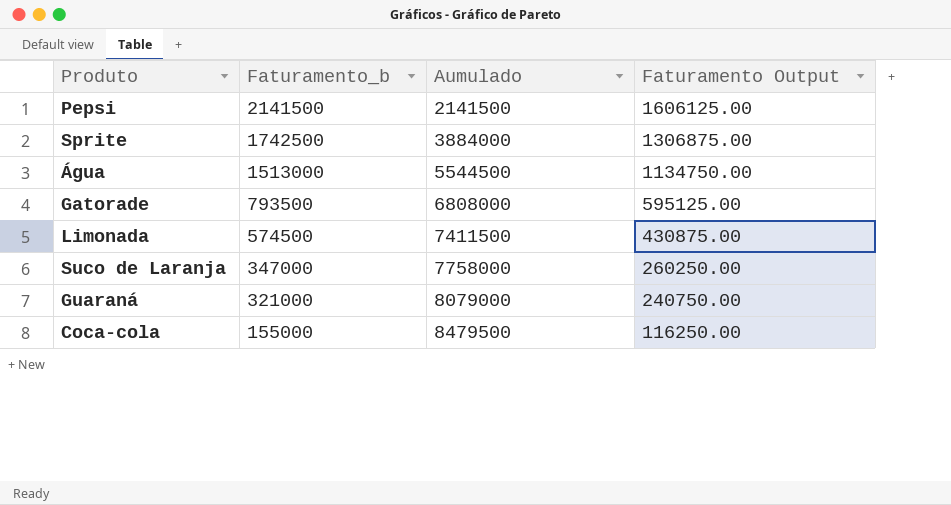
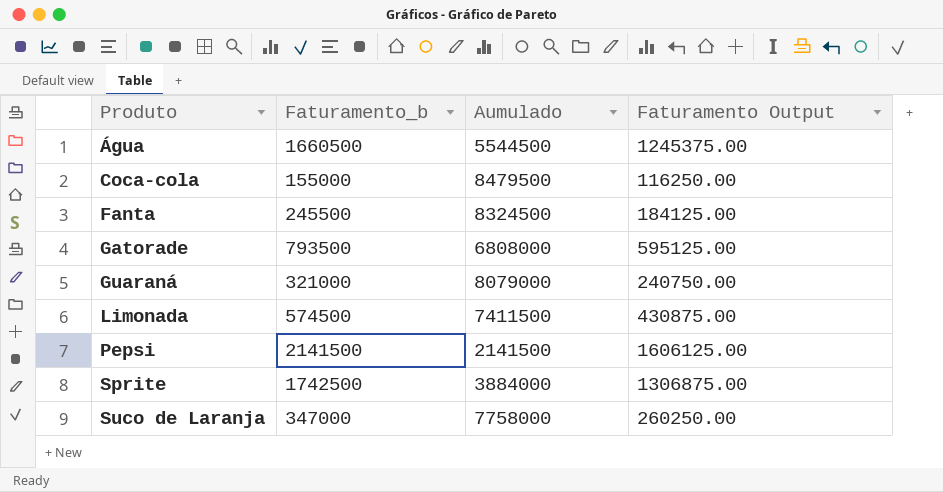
row order: Faturamento_b descending -> Produto ascending
Água | Faturamento_b: 1513000 -> 1660500
Água | Faturamento Output: 1134750.00 -> 1245375.00
row Fanta: none -> 245500 | 8324500 | 184125.00

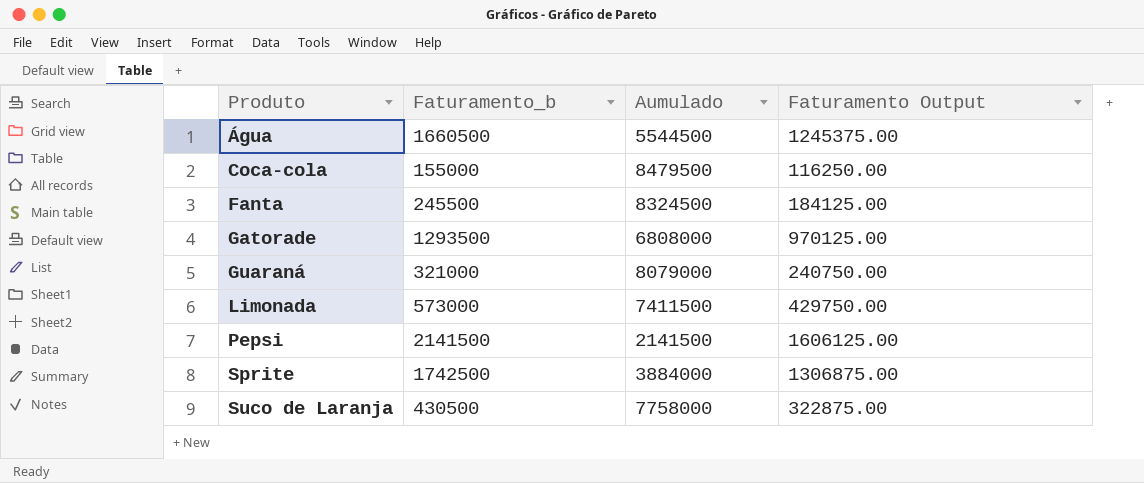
Gatorade | Faturamento_b: 793500 -> 1293500
Gatorade | Faturamento Output: 595125.00 -> 970125.00
Limonada | Faturamento_b: 574500 -> 573000
Limonada | Faturamento Output: 430875.00 -> 429750.00
Suco de Laranja | Faturamento_b: 347000 -> 430500
Suco de Laranja | Faturamento Output: 260250.00 -> 322875.00

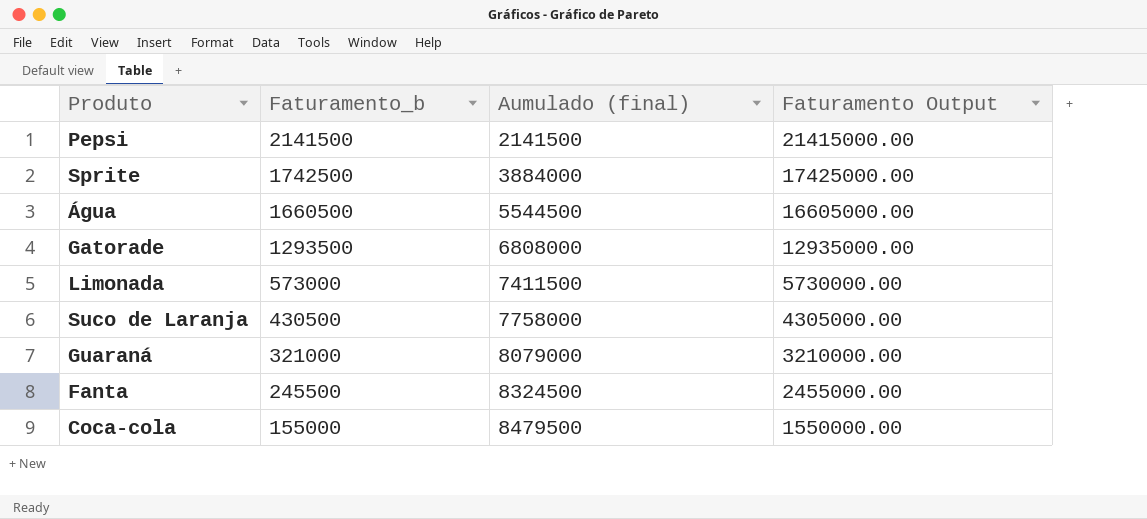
row order: Produto ascending -> Faturamento_b descending
column name: Aumulado -> Aumulado (final)
column Faturamento Output | formula: [Faturamento_b] * 0.75 -> [Faturamento_b] * 10

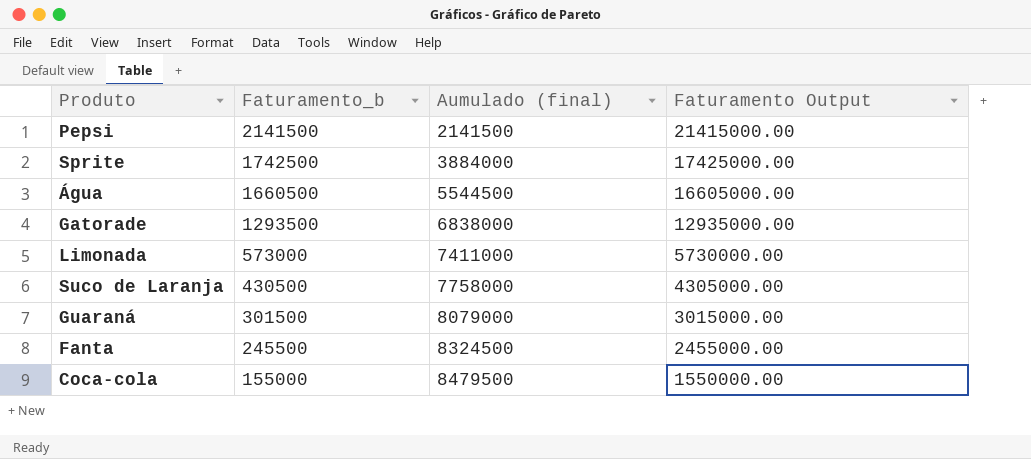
Gatorade | Aumulado (final): 6808000 -> 6838000
Limonada | Aumulado (final): 7411500 -> 7411000
Guaraná | Faturamento_b: 321000 -> 301500
Guaraná | Faturamento Output: 3210000.00 -> 3015000.00

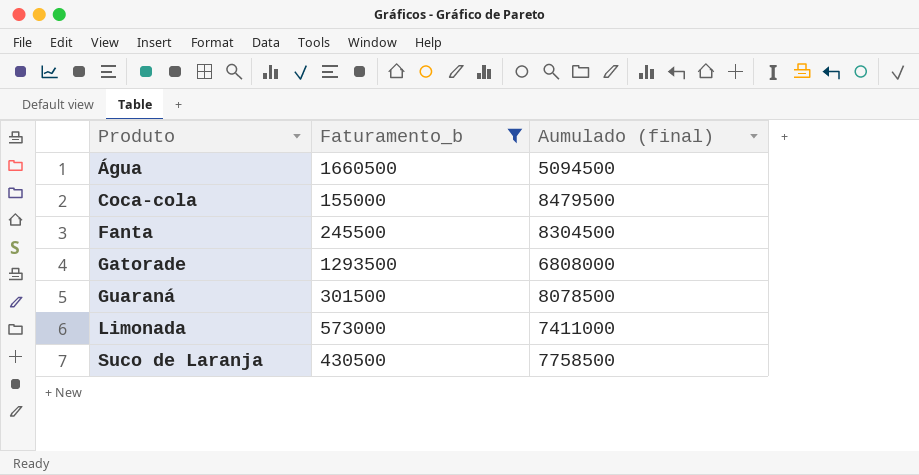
filter: none -> Faturamento_b <= 1660500
row order: Faturamento_b descending -> Produto ascending
column Faturamento Output | formula: [Faturamento_b] * 10 -> none
Água | Aumulado (final): 5544500 -> 5094500
Fanta | Aumulado (final): 8324500 -> 8304500
Gatorade | Aumulado (final): 6838000 -> 6808000
Guaraná | Aumulado (final): 8079000 -> 8078500
Suco de Laranja | Aumulado (final): 7758000 -> 7758500

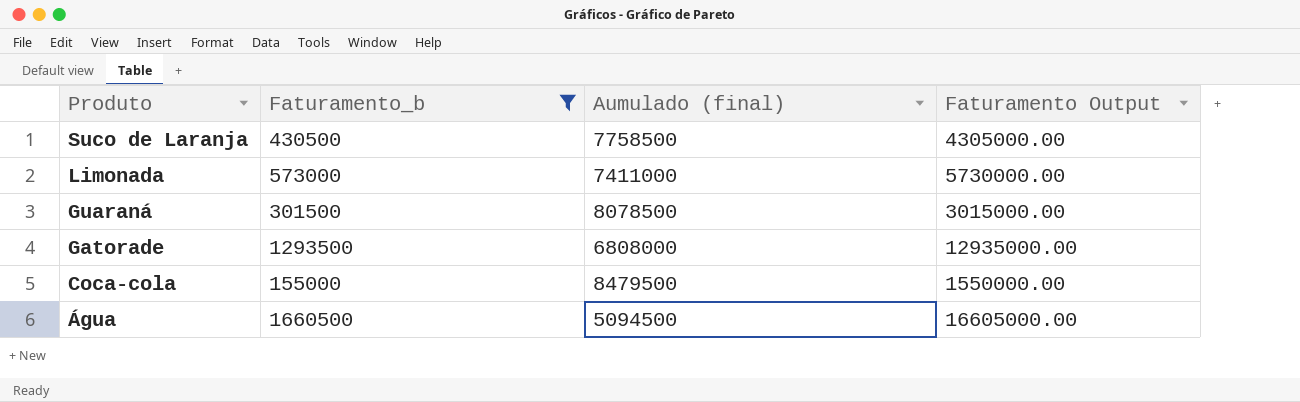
row order: Produto ascending -> Produto descending
column Faturamento Output | formula: none -> [Faturamento_b] * 10
row Fanta: 245500 | 8304500 -> none

